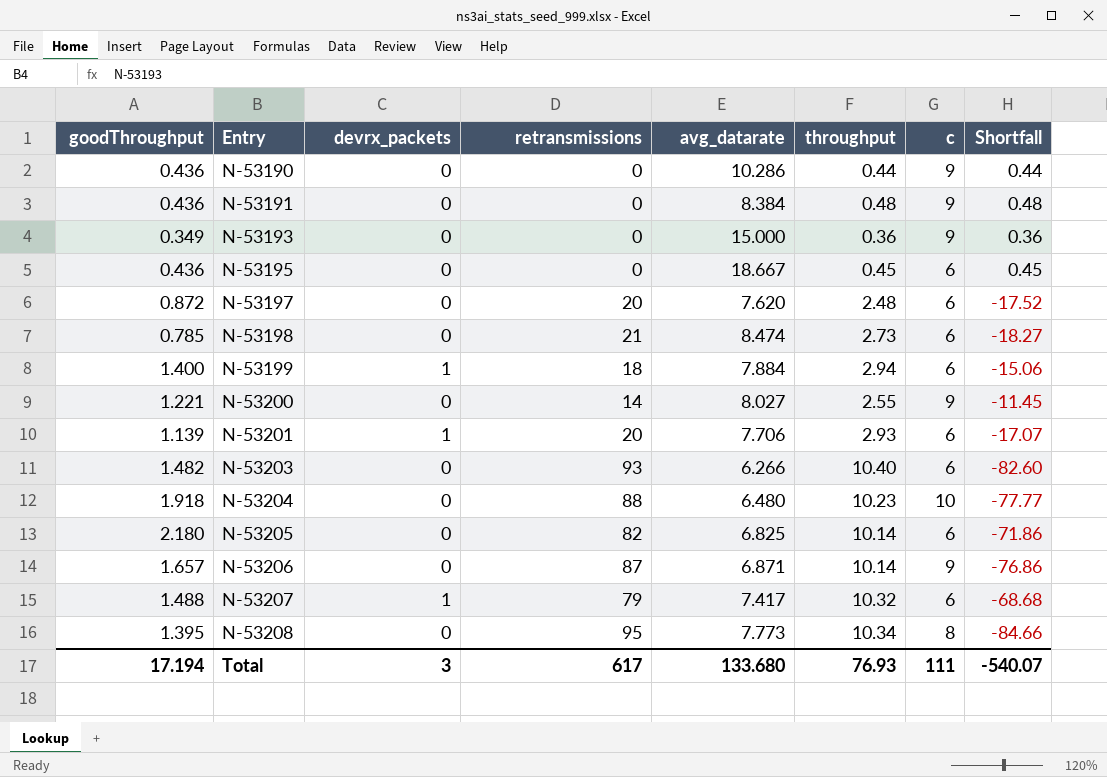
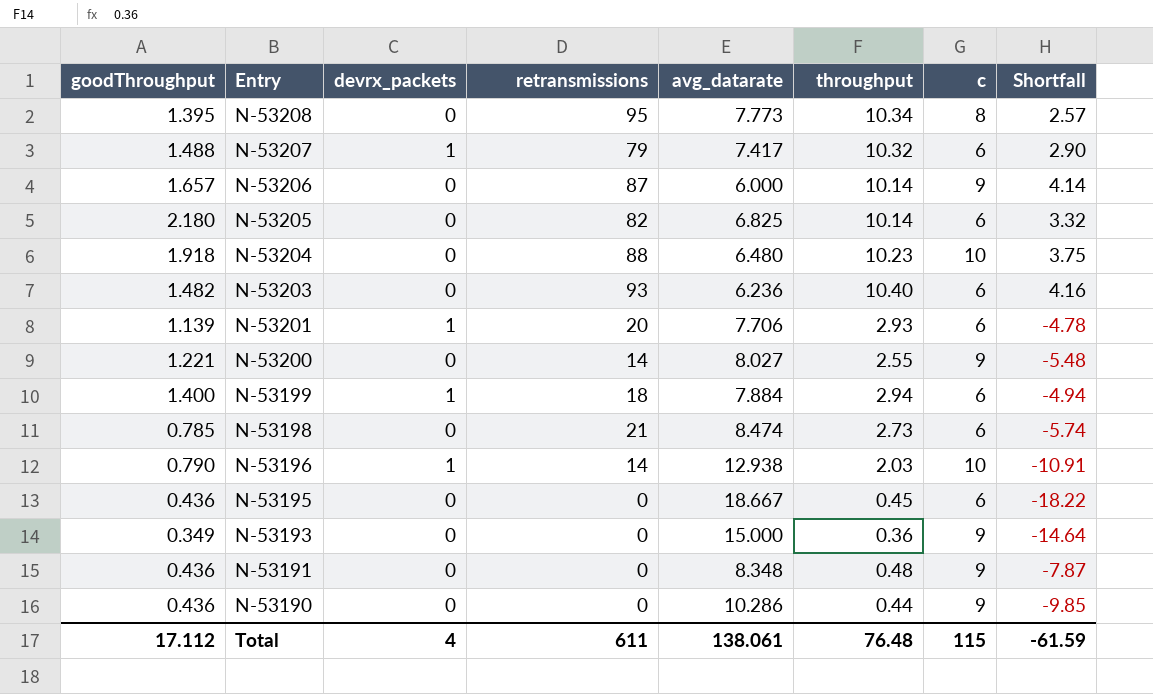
row order: Entry ascending -> Entry descending
column Shortfall | formula: [throughput] - [retransmissions] -> [throughput] - [avg_datarate]
row N-53197: 0.872 | 0 | 20 | 7.620 | 2.48 | 6 | -17.52 -> none
N-53206 | avg_datarate: 6.871 -> 6.000
N-53203 | avg_datarate: 6.266 -> 6.236
row N-53196: none -> 0.790 | 1 | 14 | 12.938 | 2.03 | 10 | -10.91
N-53191 | avg_datarate: 8.384 -> 8.348
Total | goodThroughput: 17.194 -> 17.112
Total | devrx_packets: 3 -> 4
Total | retransmissions: 617 -> 611
Total | avg_datarate: 133.680 -> 138.061
Total | throughput: 76.93 -> 76.48
Total | c: 111 -> 115
Total | Shortfall: -540.07 -> -61.59

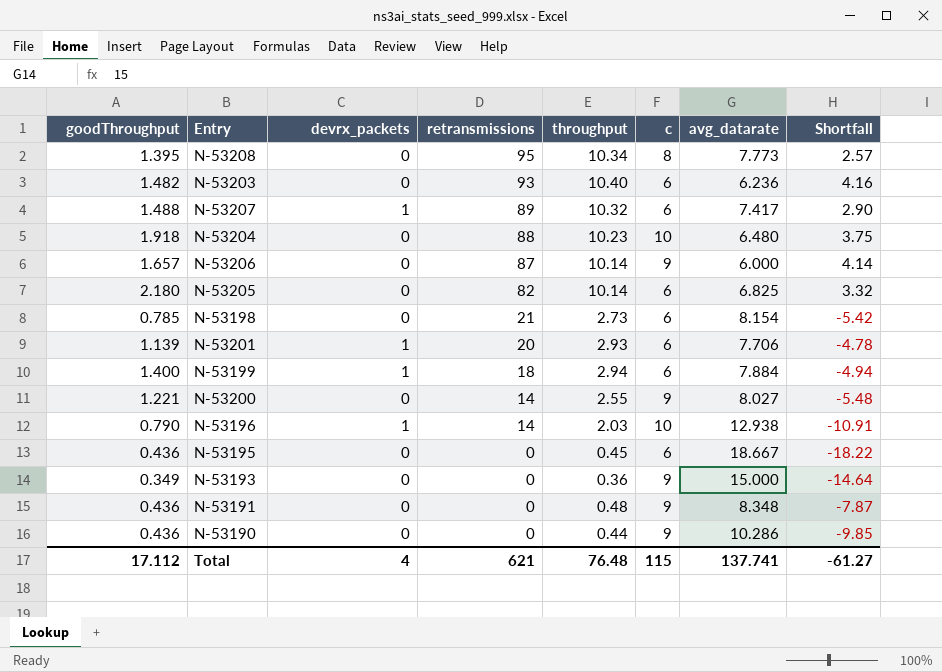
row order: Entry descending -> retransmissions descending
column avg_datarate | position: 5 -> 7
N-53207 | retransmissions: 79 -> 89
N-53198 | avg_datarate: 8.474 -> 8.154
N-53198 | Shortfall: -5.74 -> -5.42
Total | retransmissions: 611 -> 621
Total | avg_datarate: 138.061 -> 137.741
Total | Shortfall: -61.59 -> -61.27

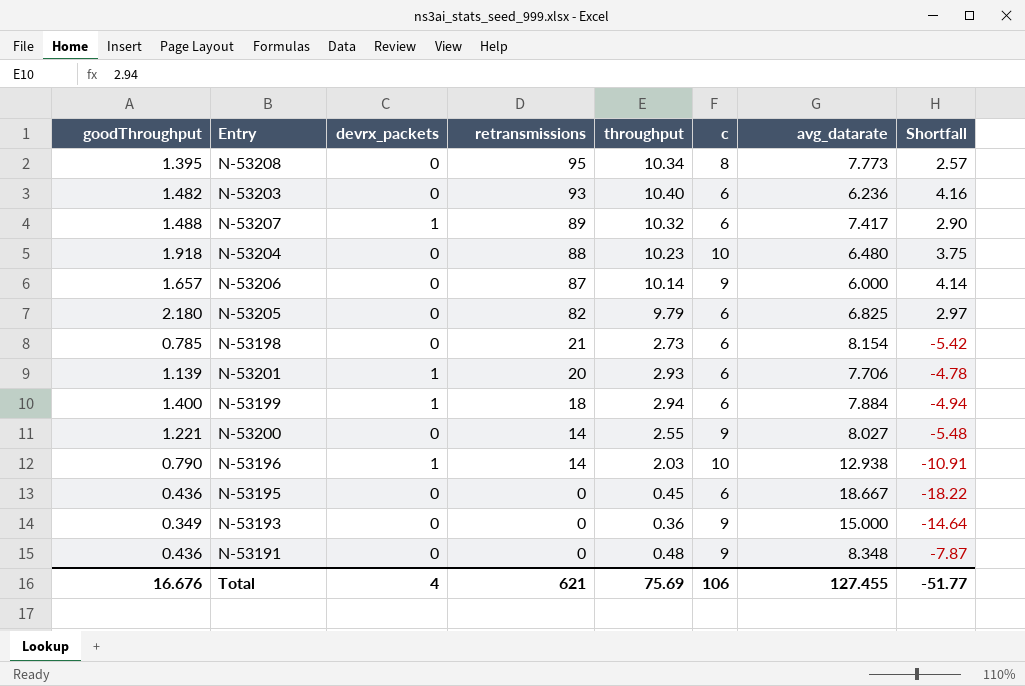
row N-53190: 0.436 | 0 | 0 | 0.44 | 9 | 10.286 | -9.85 -> none
N-53205 | throughput: 10.14 -> 9.79
N-53205 | Shortfall: 3.32 -> 2.97
Total | goodThroughput: 17.112 -> 16.676
Total | throughput: 76.48 -> 75.69
Total | c: 115 -> 106
Total | avg_datarate: 137.741 -> 127.455
Total | Shortfall: -61.27 -> -51.77

